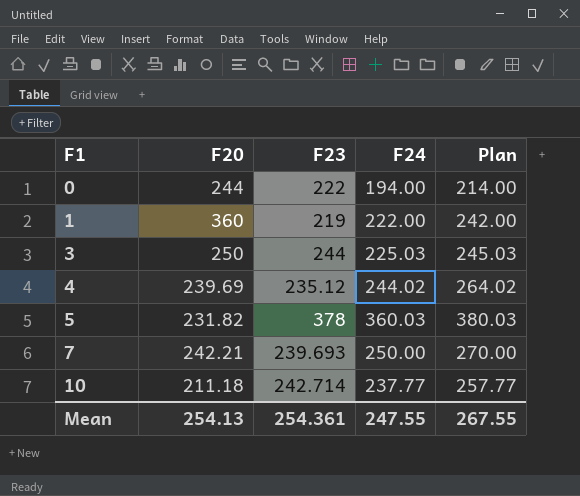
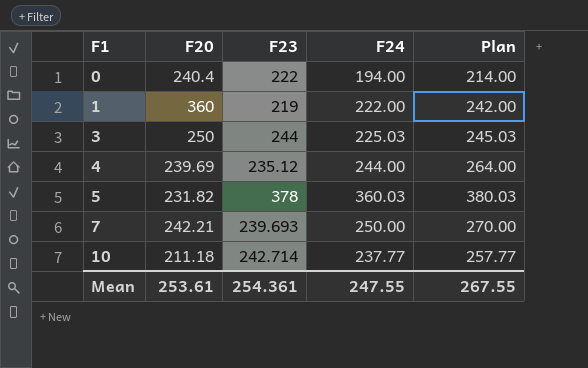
0 | F20: 244 -> 240.4
4 | F24: 244.02 -> 244.00
4 | Plan: 264.02 -> 264.00
Mean | F20: 254.13 -> 253.61

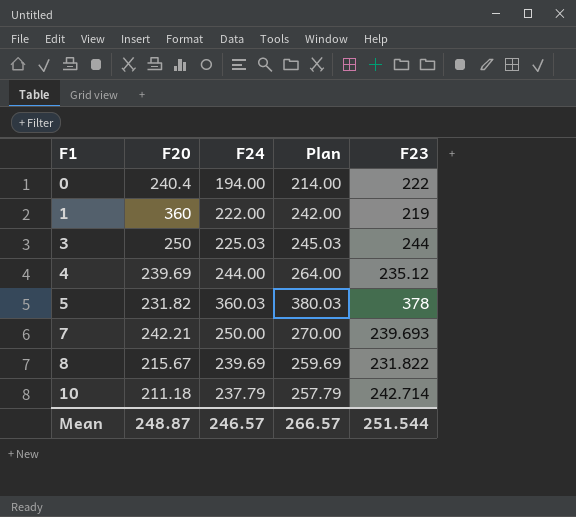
column F23 | position: 3 -> 5
row 8: none -> 215.67 | 239.69 | 259.69 | 231.822
10 | F24: 237.77 -> 237.79
10 | Plan: 257.77 -> 257.79
Mean | F20: 253.61 -> 248.87
Mean | F24: 247.55 -> 246.57
Mean | Plan: 267.55 -> 266.57
Mean | F23: 254.361 -> 251.544

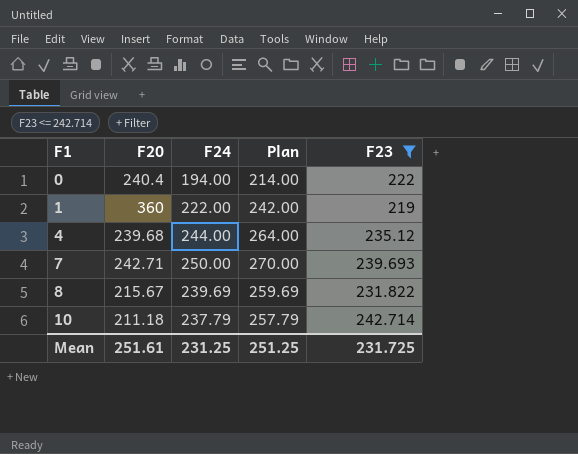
filter: none -> F23 <= 242.714
4 | F20: 239.69 -> 239.68
7 | F20: 242.21 -> 242.71
Mean | F20: 248.87 -> 251.61
Mean | F24: 246.57 -> 231.25
Mean | Plan: 266.57 -> 251.25
Mean | F23: 251.544 -> 231.725

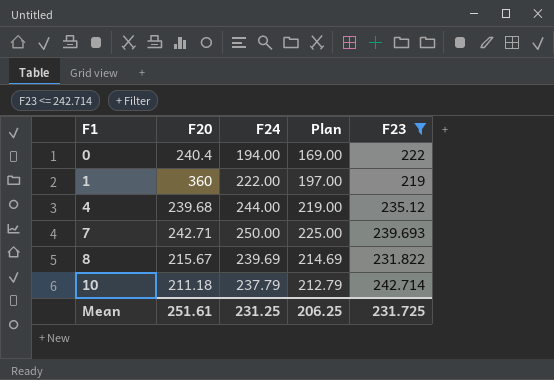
column Plan | formula: [F24] + 20 -> [F24] - 25
Mean | Plan: 251.25 -> 206.25

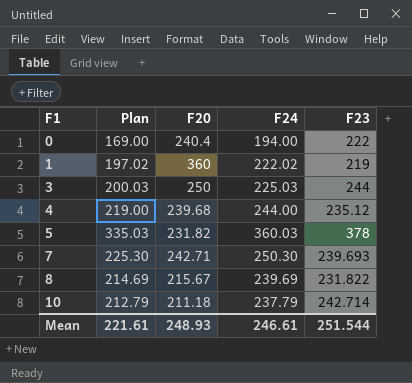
filter: F23 <= 242.714 -> none
column Plan | position: 4 -> 2
1 | Plan: 197.00 -> 197.02
1 | F24: 222.00 -> 222.02
7 | Plan: 225.00 -> 225.30
7 | F24: 250.00 -> 250.30
Mean | Plan: 206.25 -> 221.61
Mean | F20: 251.61 -> 248.93
Mean | F24: 231.25 -> 246.61
Mean | F23: 231.725 -> 251.544

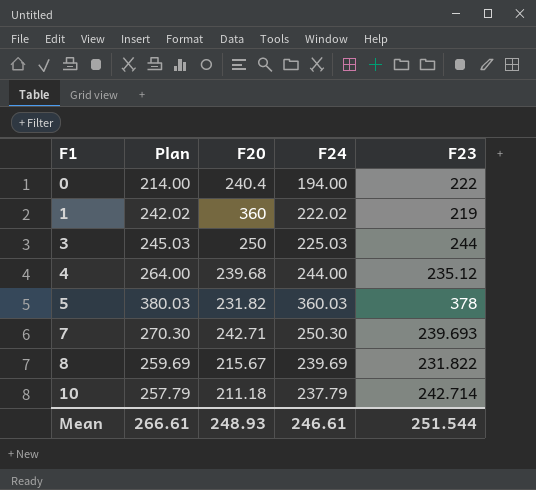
column Plan | formula: [F24] - 25 -> [F24] + 20
Mean | Plan: 221.61 -> 266.61

